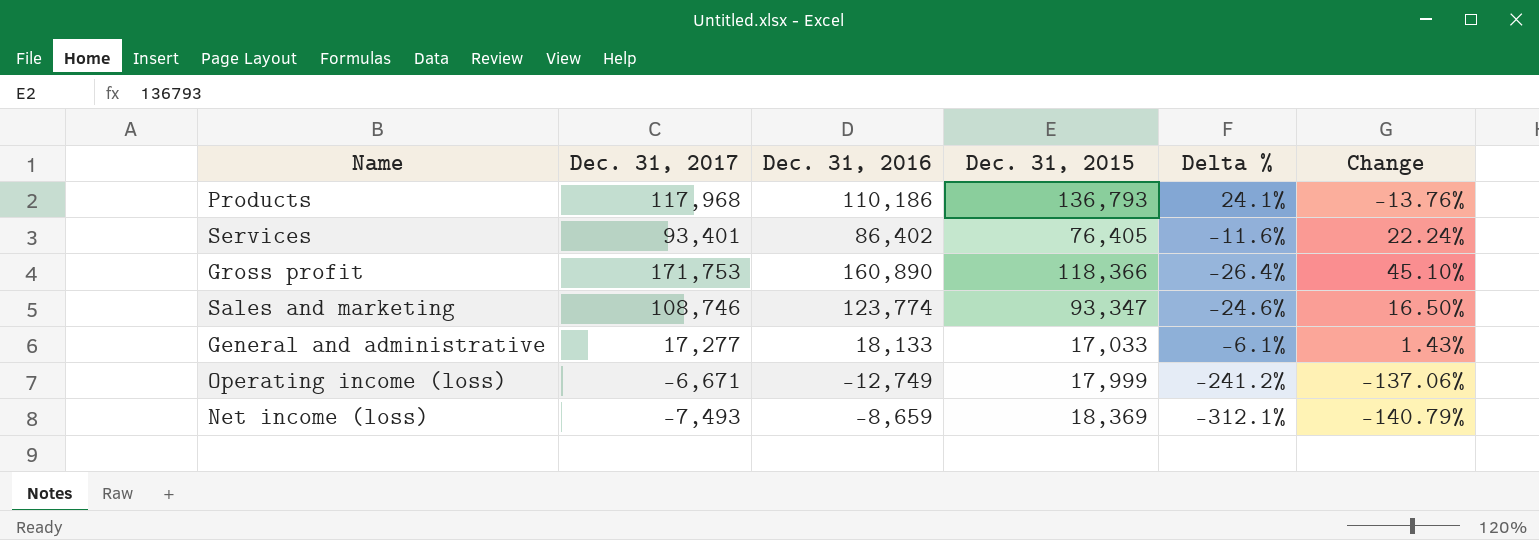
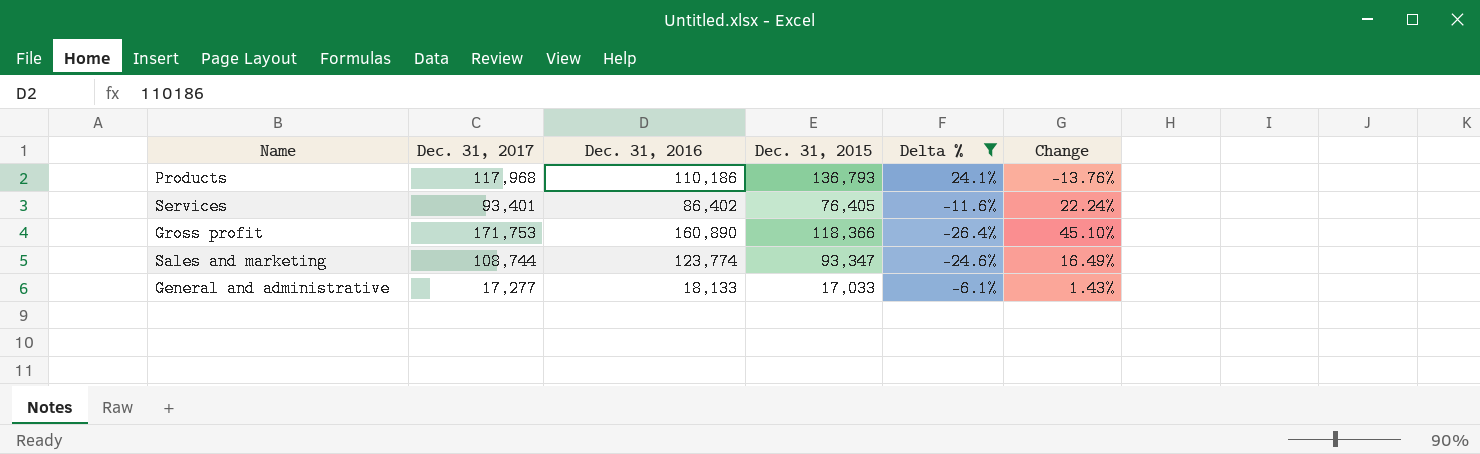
filter: none -> Delta % >= -26.4%
Sales and marketing | Dec. 31, 2017: 108,746 -> 108,744
Sales and marketing | Change: 16.50% -> 16.49%

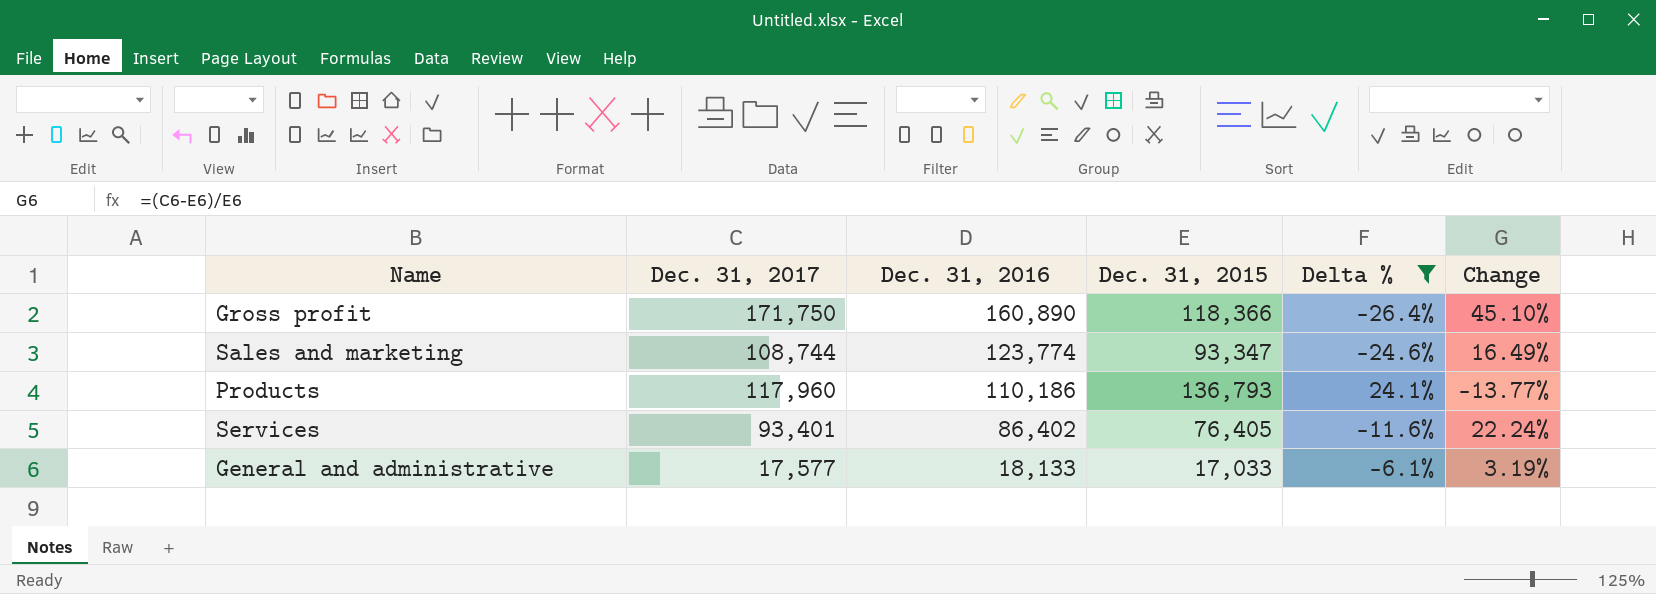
row order: none -> Dec. 31, 2016 descending
Gross profit | Dec. 31, 2017: 171,753 -> 171,750
Products | Dec. 31, 2017: 117,968 -> 117,960
Products | Change: -13.76% -> -13.77%
General and administrative | Dec. 31, 2017: 17,277 -> 17,577
General and administrative | Change: 1.43% -> 3.19%

